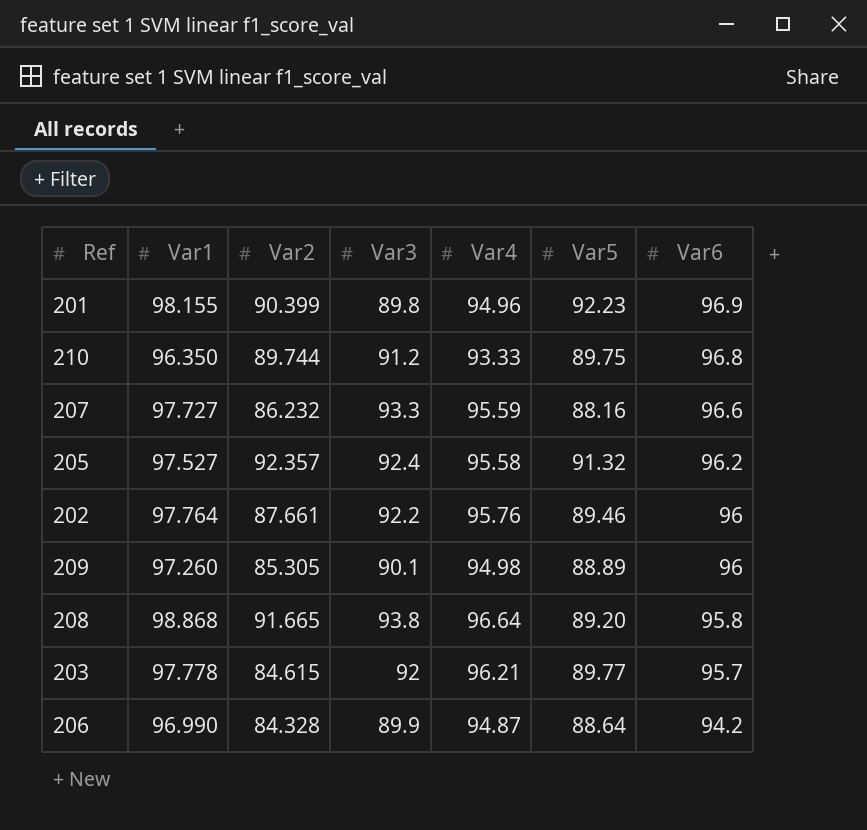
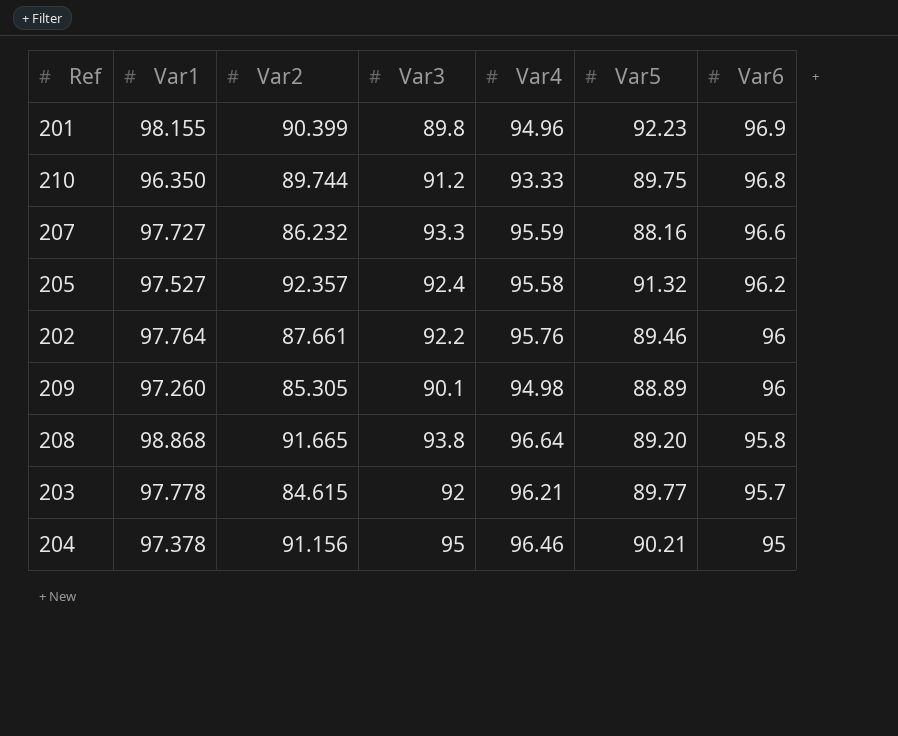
row 206: 96.990 | 84.328 | 89.9 | 94.87 | 88.64 | 94.2 -> none
row 204: none -> 97.378 | 91.156 | 95 | 96.46 | 90.21 | 95

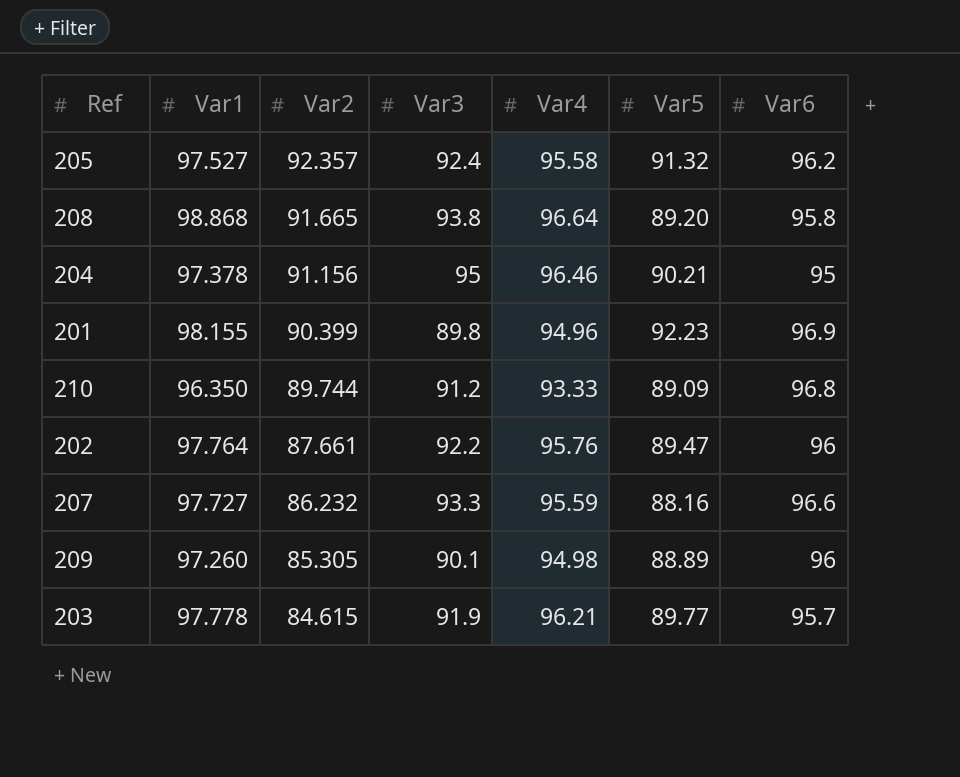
row order: Var6 descending -> Var2 descending
210 | Var5: 89.75 -> 89.09
202 | Var5: 89.46 -> 89.47
203 | Var3: 92 -> 91.9

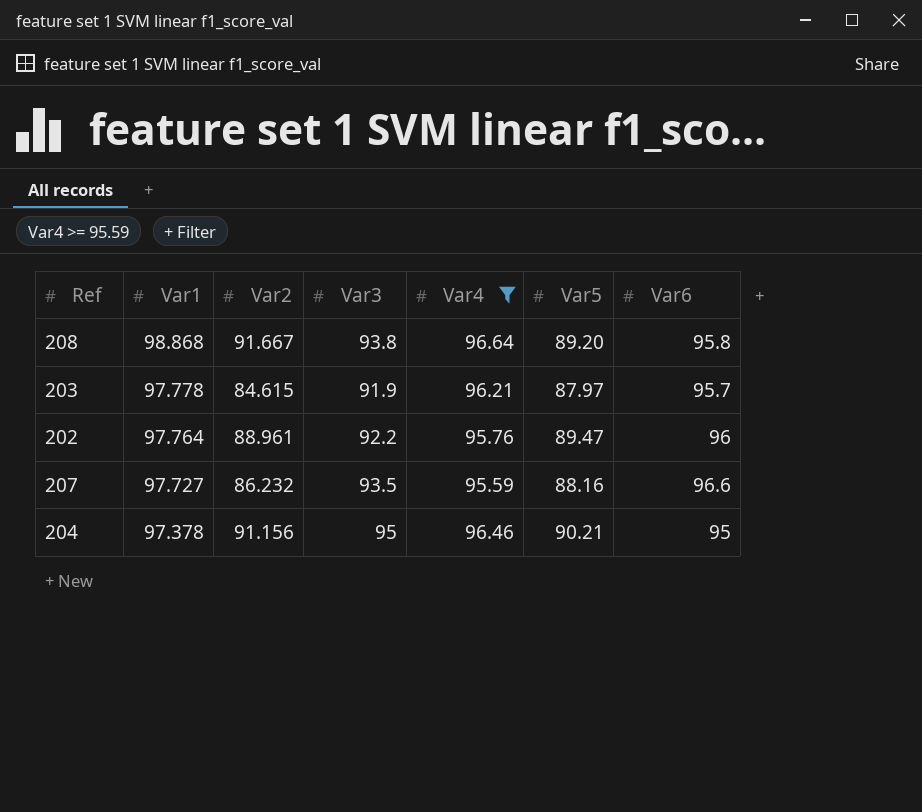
filter: none -> Var4 >= 95.59
row order: Var2 descending -> Var1 descending
208 | Var2: 91.665 -> 91.667
203 | Var5: 89.77 -> 87.97
202 | Var2: 87.661 -> 88.961
207 | Var3: 93.3 -> 93.5

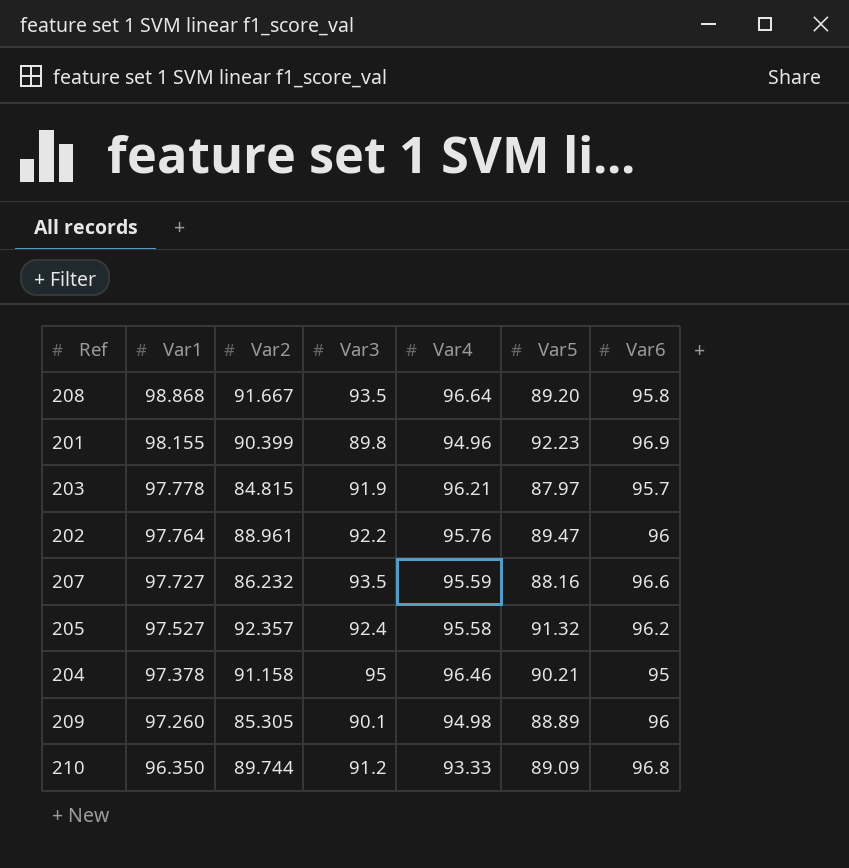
filter: Var4 >= 95.59 -> none
208 | Var3: 93.8 -> 93.5
203 | Var2: 84.615 -> 84.815
204 | Var2: 91.156 -> 91.158

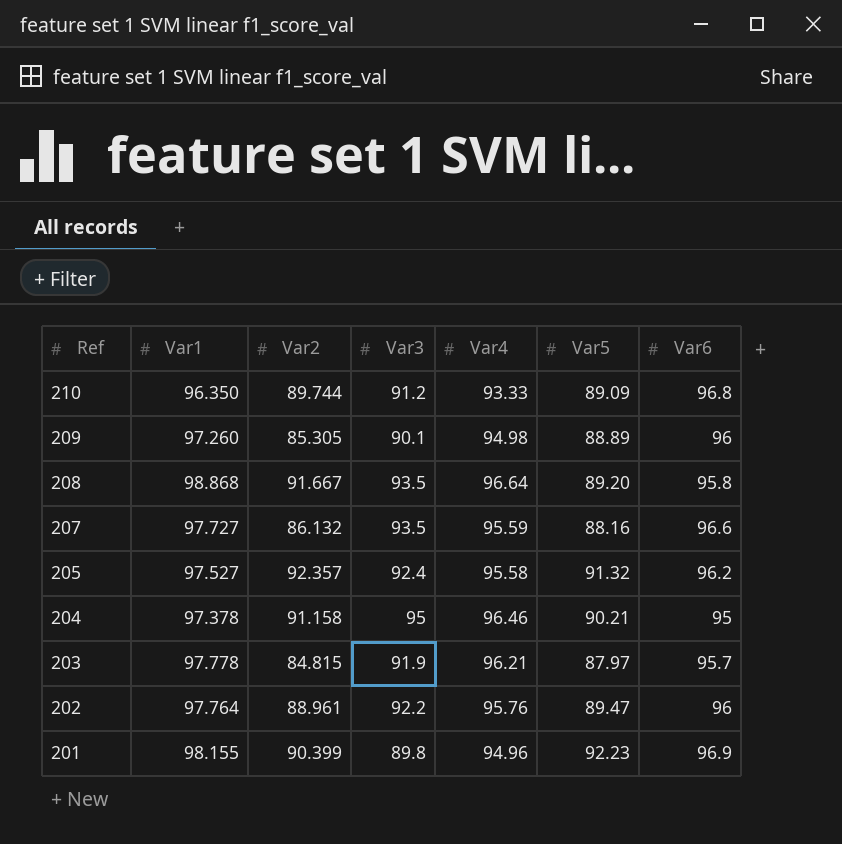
row order: Var1 descending -> Ref descending
207 | Var2: 86.232 -> 86.132

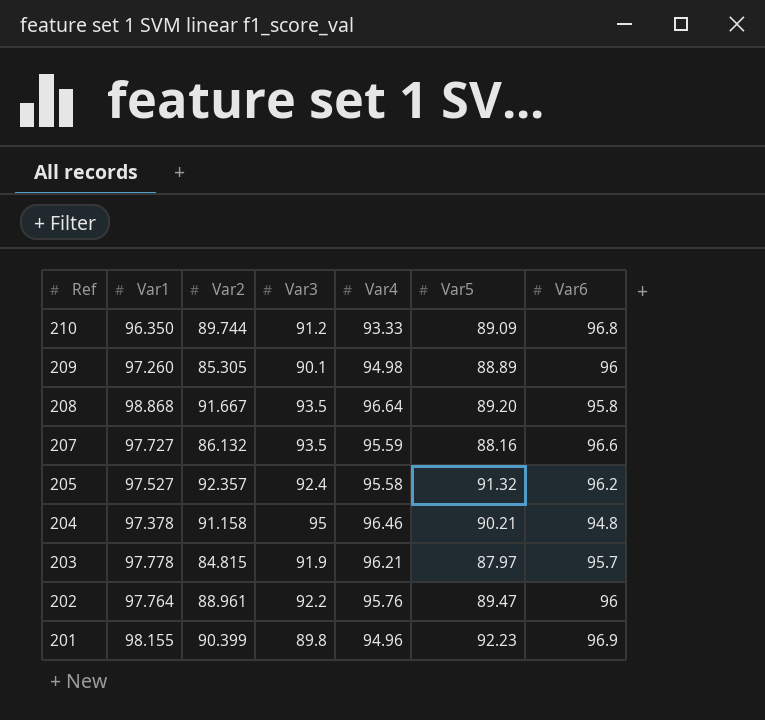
204 | Var6: 95 -> 94.8

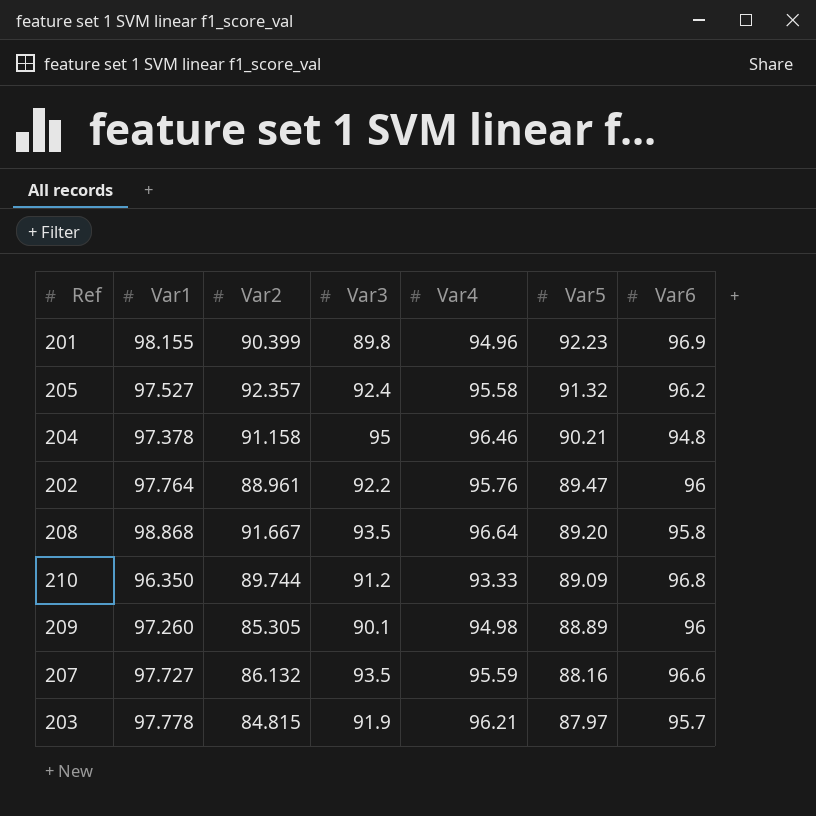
row order: Ref descending -> Var5 descending

